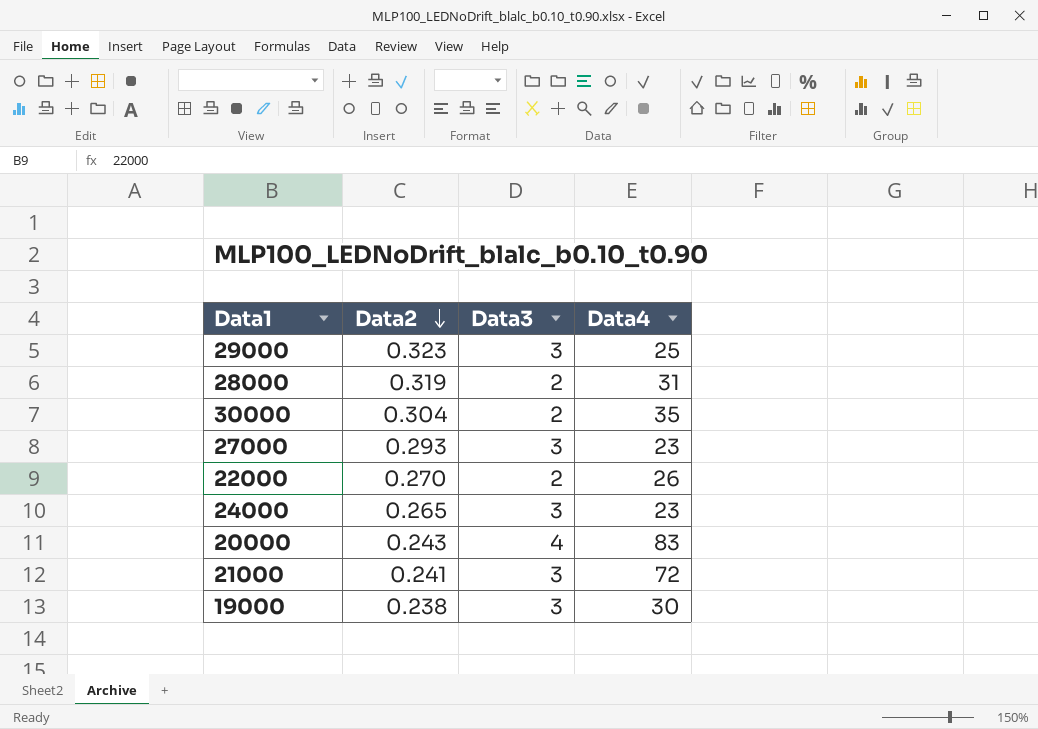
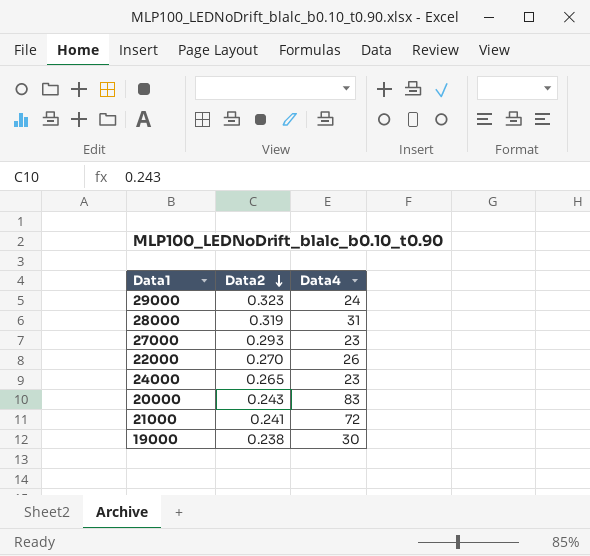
column Data3 | position: 3 -> none
row 30000: 0.304 | 2 | 35 -> none
29000 | Data4: 25 -> 24

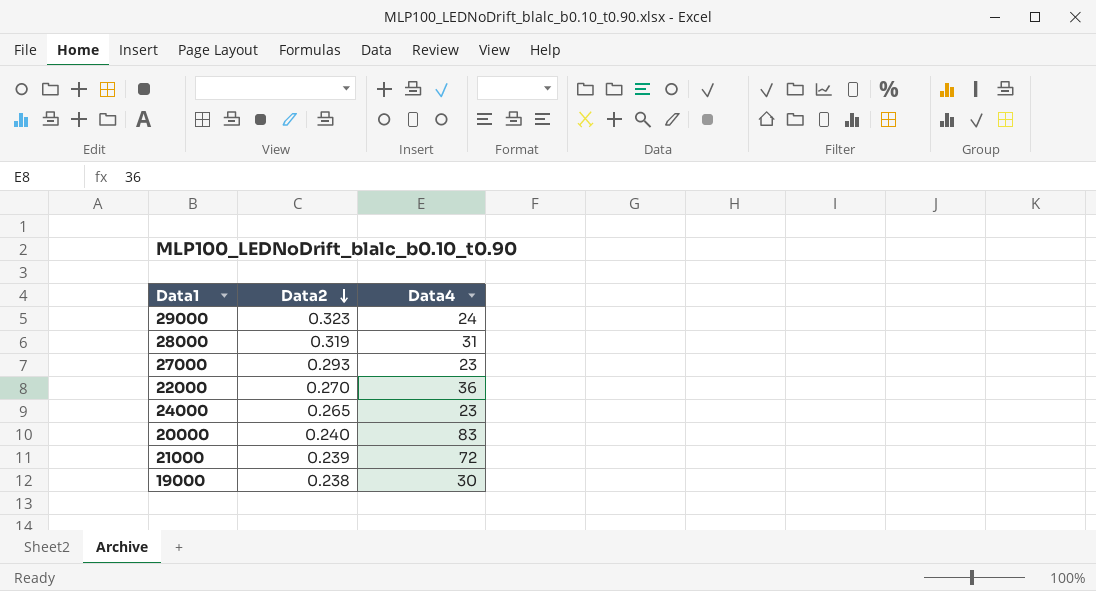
22000 | Data4: 26 -> 36
20000 | Data2: 0.243 -> 0.240
21000 | Data2: 0.241 -> 0.239

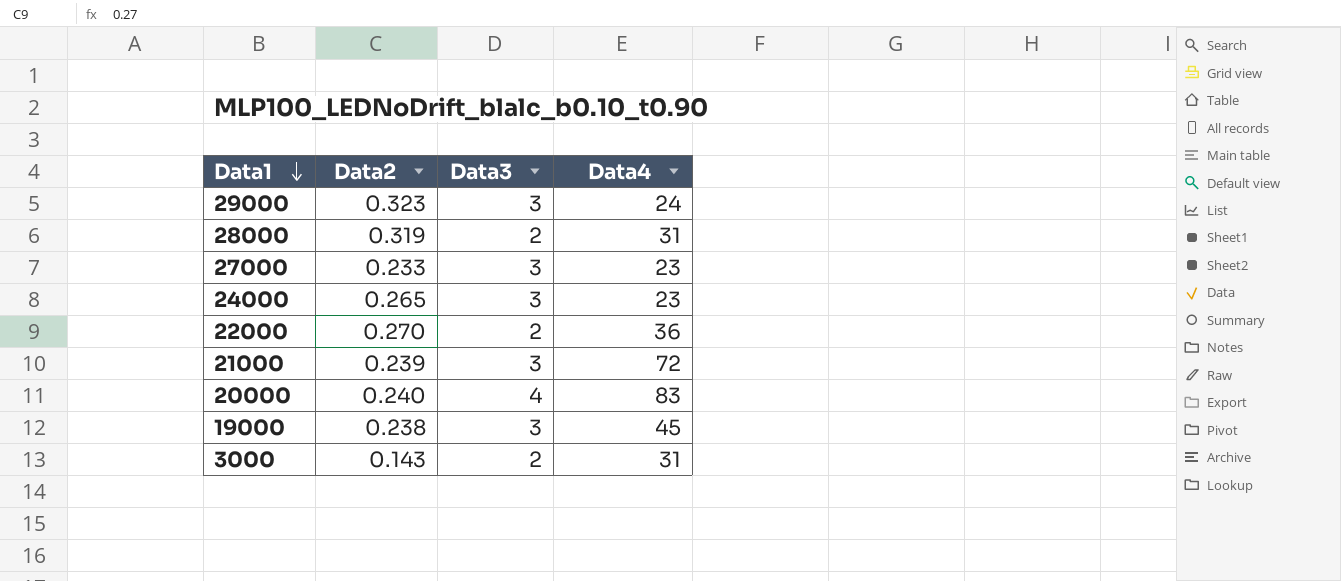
row order: Data2 descending -> Data1 descending
column Data3 | position: none -> 3
27000 | Data2: 0.293 -> 0.233
19000 | Data4: 30 -> 45
row 3000: none -> 0.143 | 2 | 31

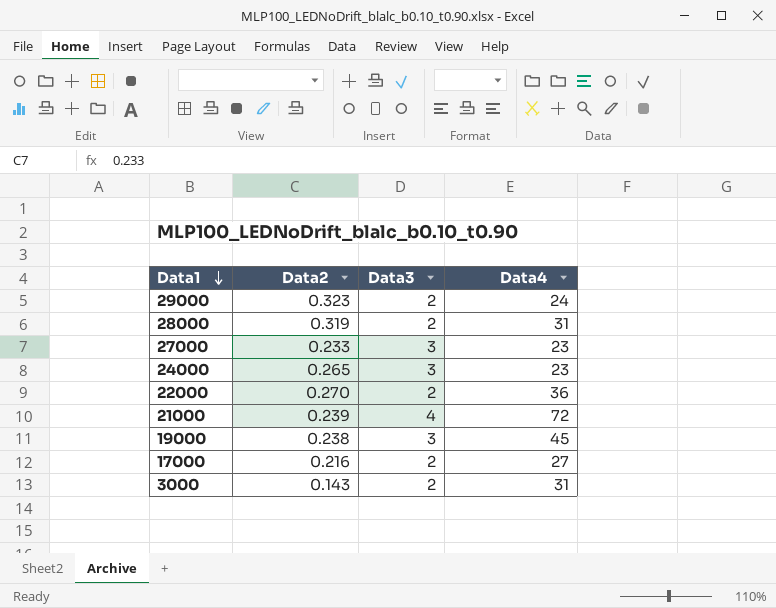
row 20000: 0.240 | 4 | 83 -> none
29000 | Data3: 3 -> 2
21000 | Data3: 3 -> 4
row 17000: none -> 0.216 | 2 | 27

